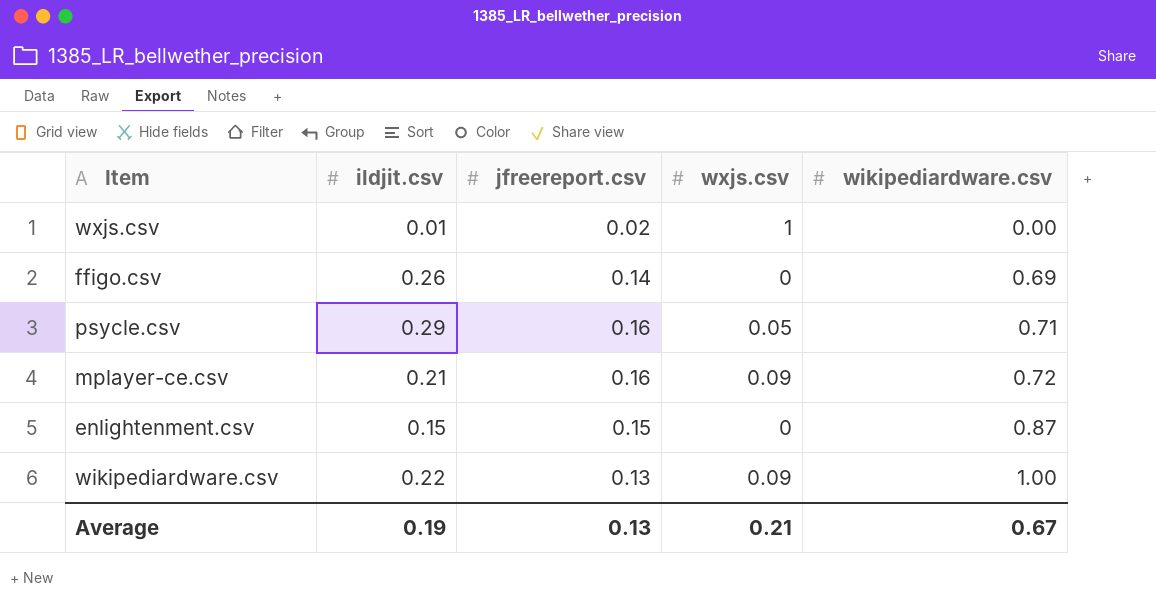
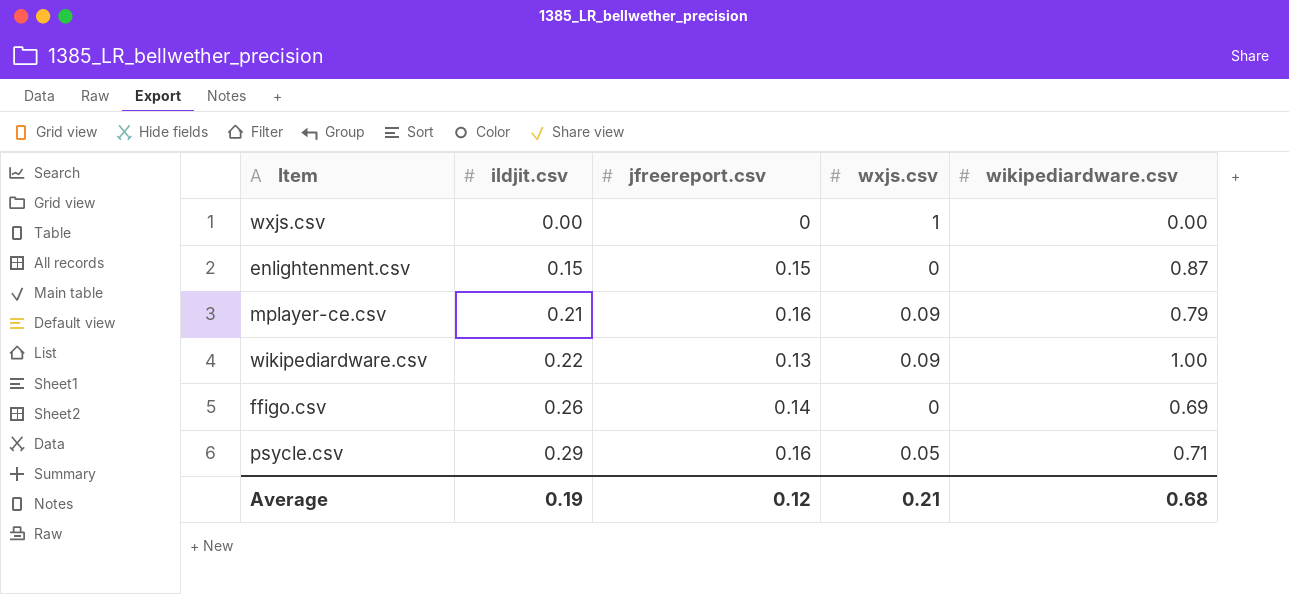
row order: wikipediardware.csv ascending -> ildjit.csv ascending
wxjs.csv | ildjit.csv: 0.01 -> 0.00
wxjs.csv | jfreereport.csv: 0.02 -> 0
mplayer-ce.csv | wikipediardware.csv: 0.72 -> 0.79
Average | jfreereport.csv: 0.13 -> 0.12
Average | wikipediardware.csv: 0.67 -> 0.68

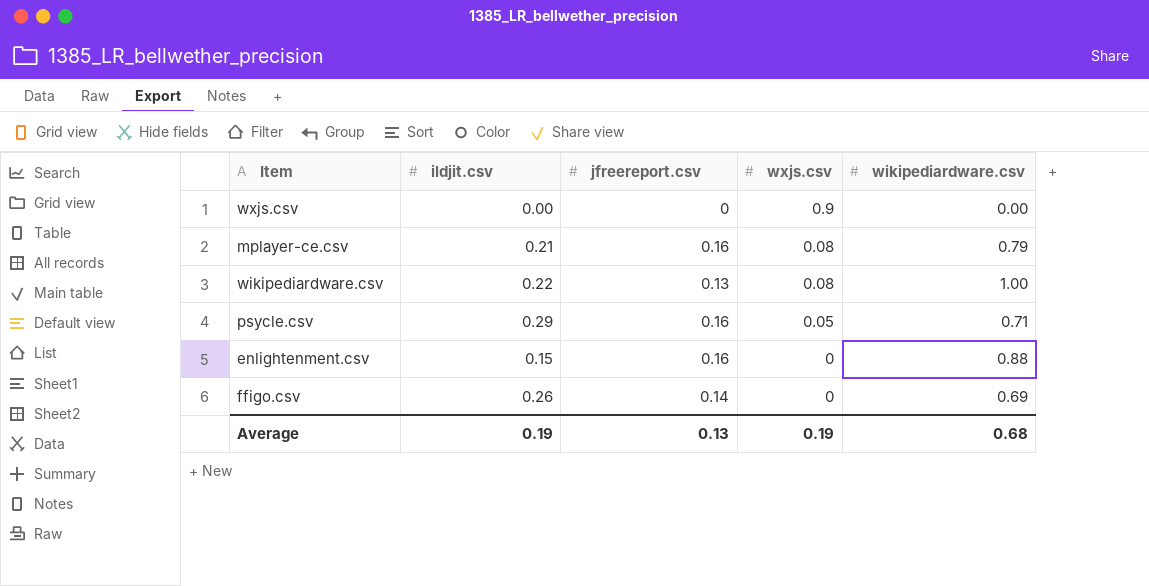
row order: ildjit.csv ascending -> wxjs.csv descending
wxjs.csv | wxjs.csv: 1 -> 0.9
mplayer-ce.csv | wxjs.csv: 0.09 -> 0.08
wikipediardware.csv | wxjs.csv: 0.09 -> 0.08
enlightenment.csv | jfreereport.csv: 0.15 -> 0.16
enlightenment.csv | wikipediardware.csv: 0.87 -> 0.88
Average | jfreereport.csv: 0.12 -> 0.13
Average | wxjs.csv: 0.21 -> 0.19

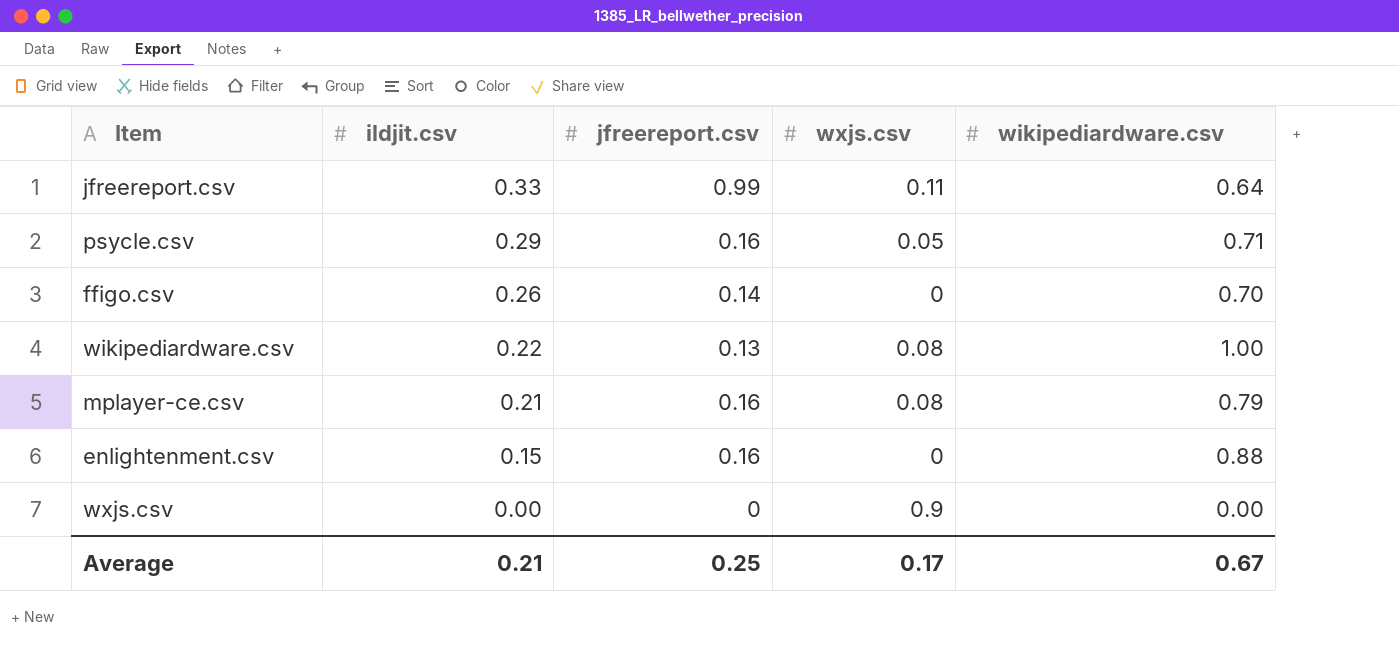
row order: wxjs.csv descending -> ildjit.csv descending
row jfreereport.csv: none -> 0.33 | 0.99 | 0.11 | 0.64
ffigo.csv | wikipediardware.csv: 0.69 -> 0.70
Average | ildjit.csv: 0.19 -> 0.21
Average | jfreereport.csv: 0.13 -> 0.25
Average | wxjs.csv: 0.19 -> 0.17
Average | wikipediardware.csv: 0.68 -> 0.67

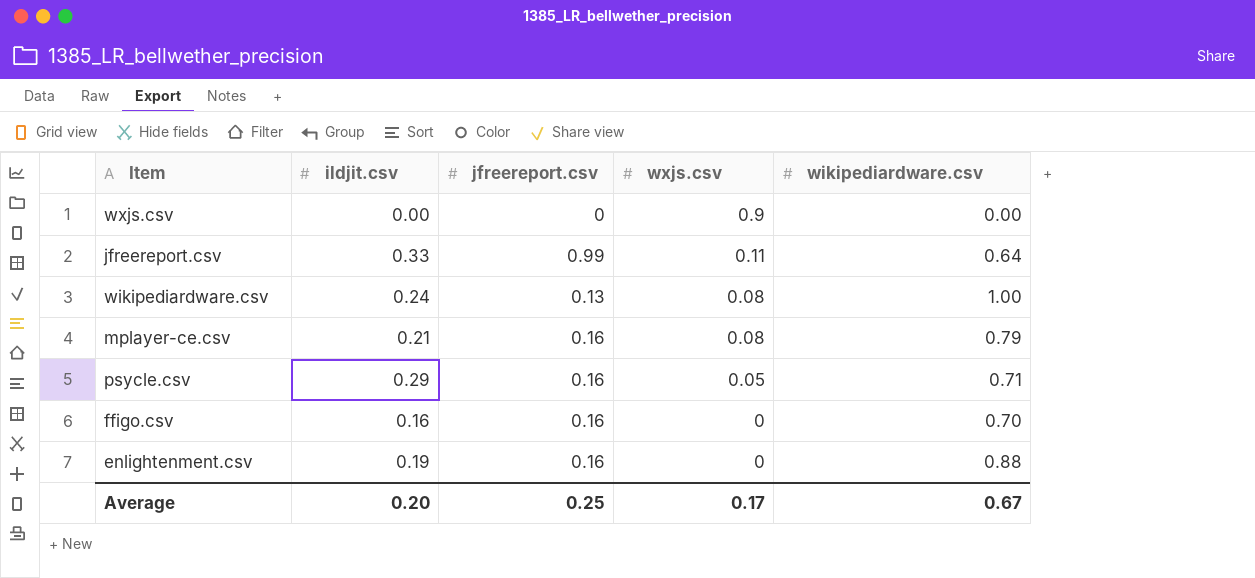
row order: ildjit.csv descending -> wxjs.csv descending
wikipediardware.csv | ildjit.csv: 0.22 -> 0.24
ffigo.csv | ildjit.csv: 0.26 -> 0.16
ffigo.csv | jfreereport.csv: 0.14 -> 0.16
enlightenment.csv | ildjit.csv: 0.15 -> 0.19
Average | ildjit.csv: 0.21 -> 0.20

